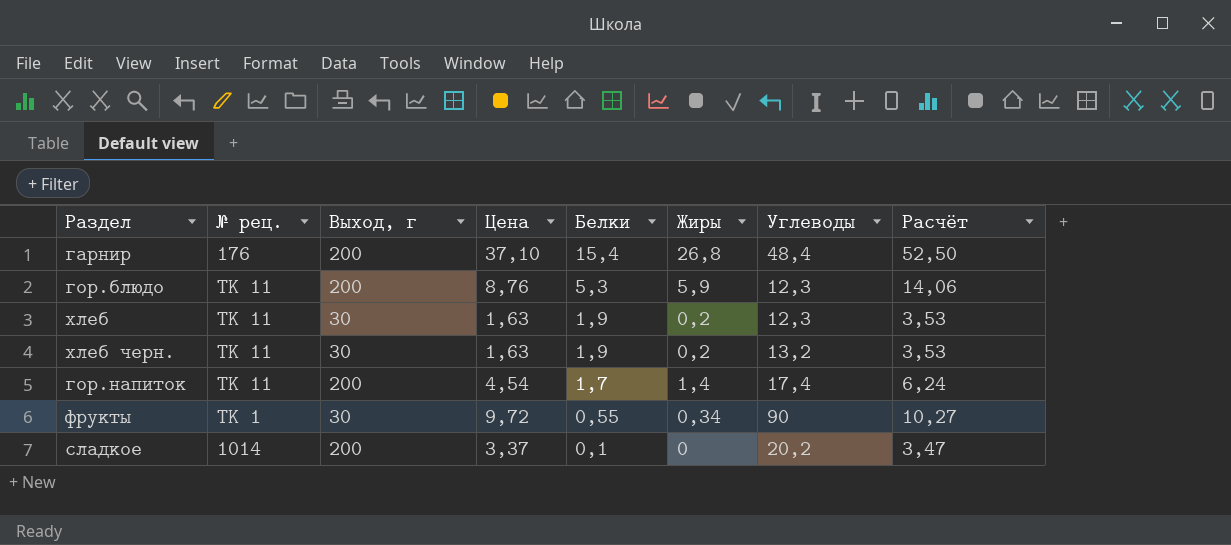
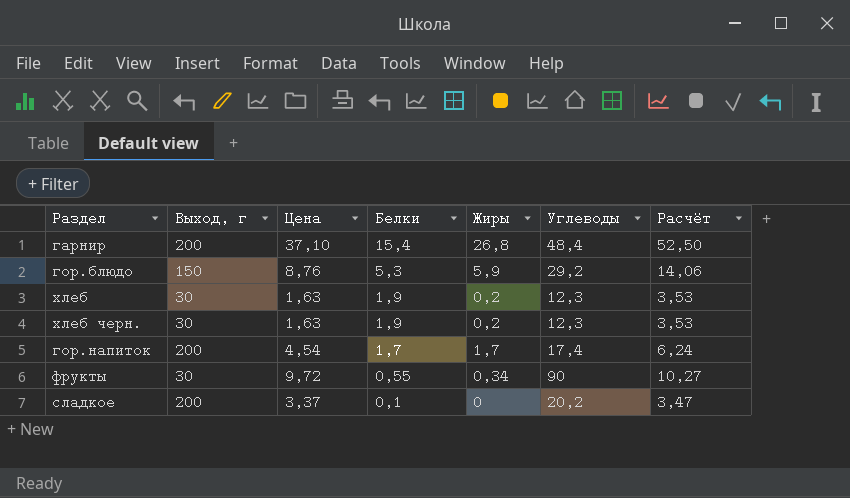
column № рец. | position: 2 -> none
гор.блюдо | Выход, г: 200 -> 150
гор.блюдо | Углеводы: 12,3 -> 29,2
хлеб черн. | Углеводы: 13,2 -> 12,3
гор.напиток | Жиры: 1,4 -> 1,7

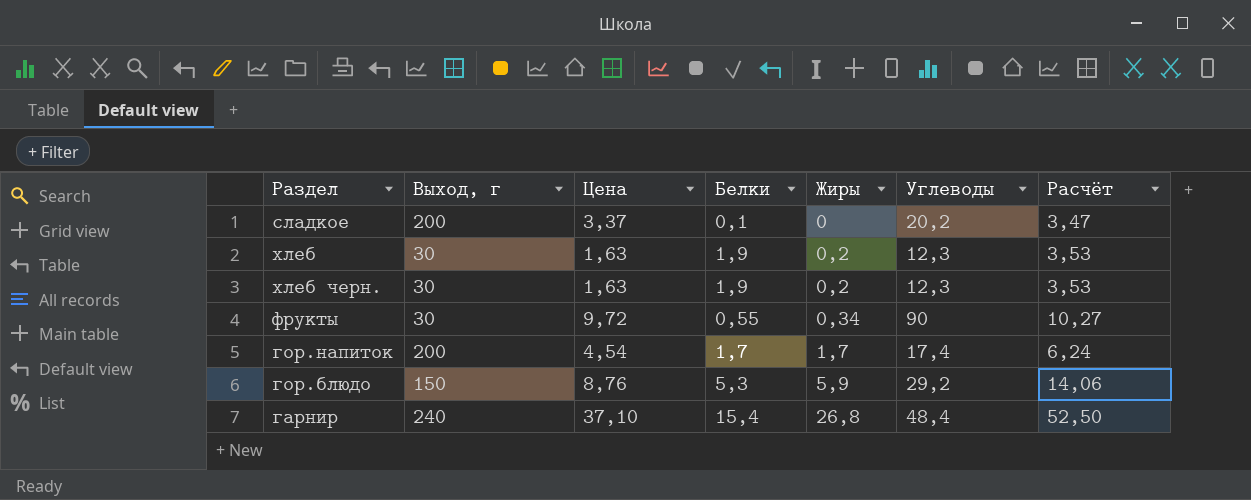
row order: Белки descending -> Жиры ascending
гарнир | Выход, г: 200 -> 240

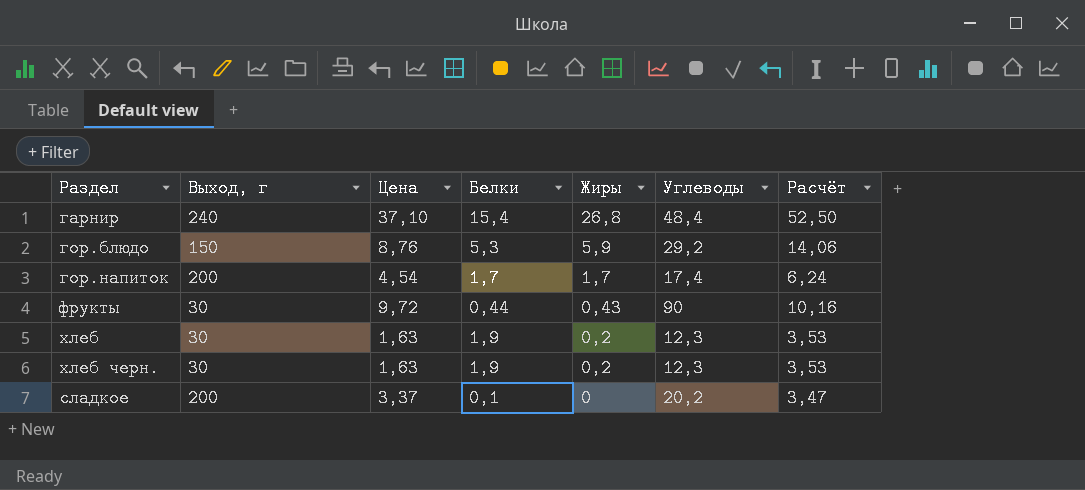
row order: Жиры ascending -> Жиры descending
фрукты | Белки: 0,55 -> 0,44
фрукты | Жиры: 0,34 -> 0,43
фрукты | Расчёт: 10,27 -> 10,16

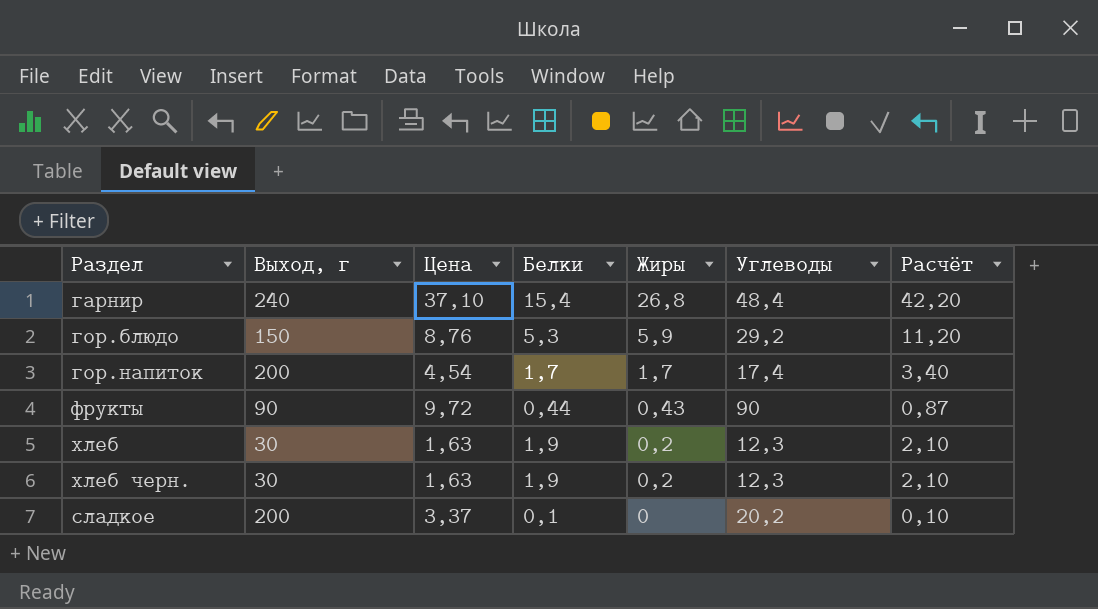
column Расчёт | formula: [Цена] + [Белки] -> [Белки] + [Жиры]
фрукты | Выход, г: 30 -> 90

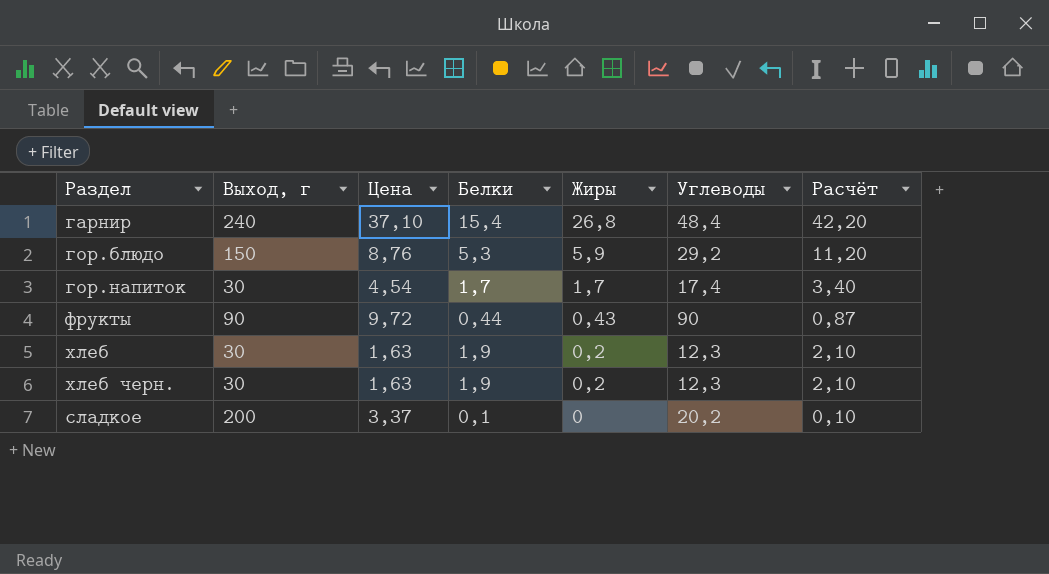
гор.напиток | Выход, г: 200 -> 30

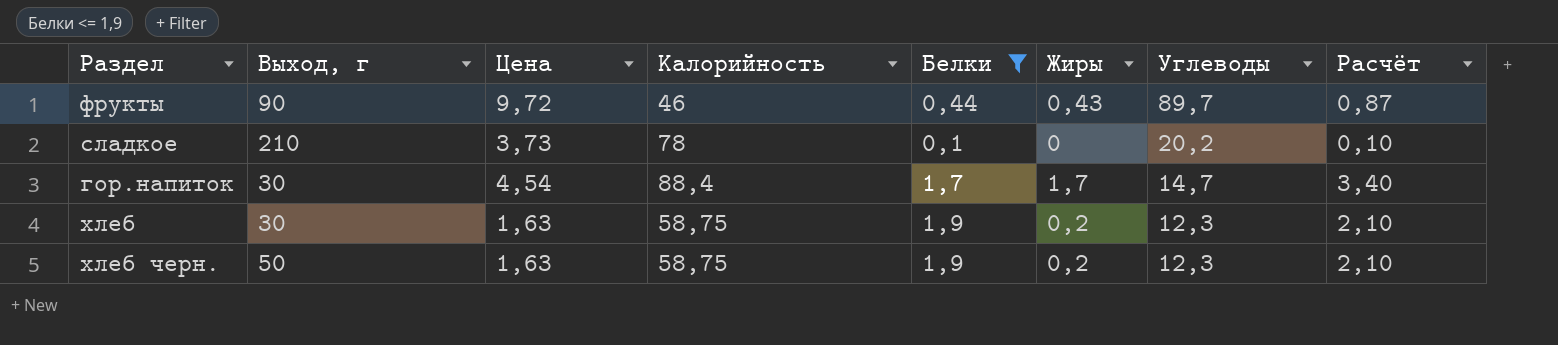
filter: none -> Белки <= 1,9
row order: Жиры descending -> Углеводы descending
column Калорийность | position: none -> 4
фрукты | Углеводы: 90 -> 89,7
сладкое | Выход, г: 200 -> 210
сладкое | Цена: 3,37 -> 3,73
гор.напиток | Углеводы: 17,4 -> 14,7
хлеб черн. | Выход, г: 30 -> 50

